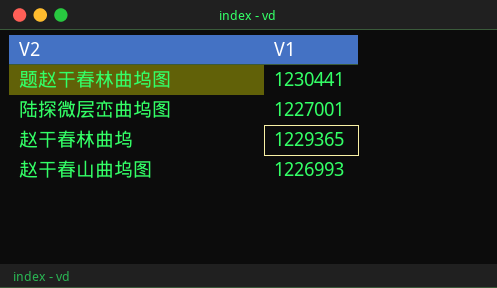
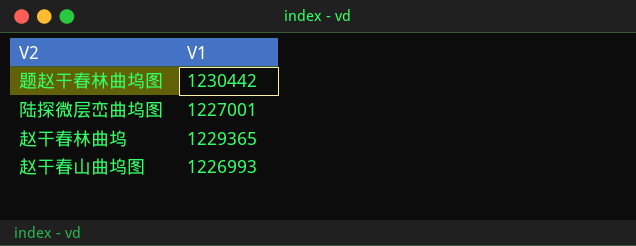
题赵干春林曲坞图 | V1: 1230441 -> 1230442

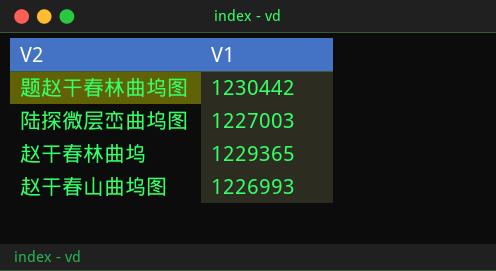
陆探微层峦曲坞图 | V1: 1227001 -> 1227003

